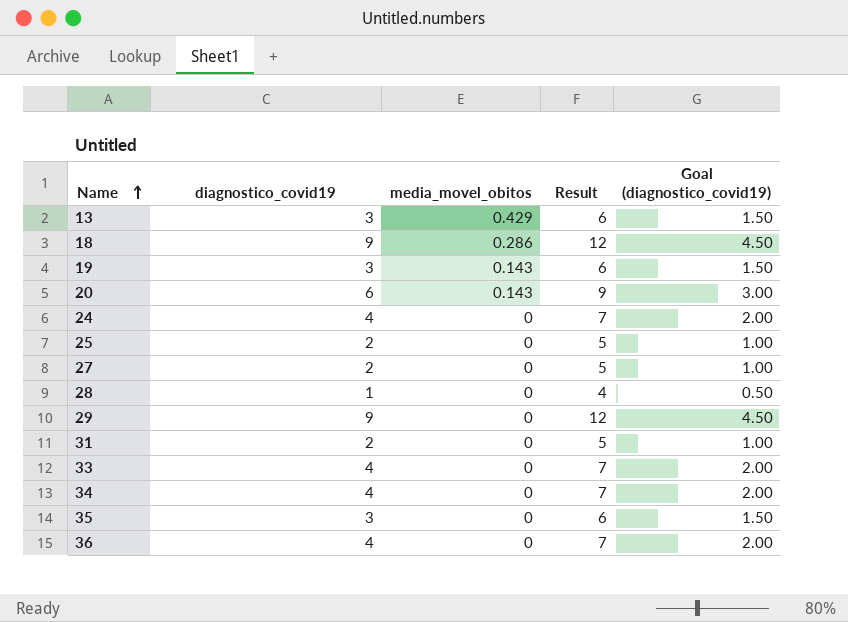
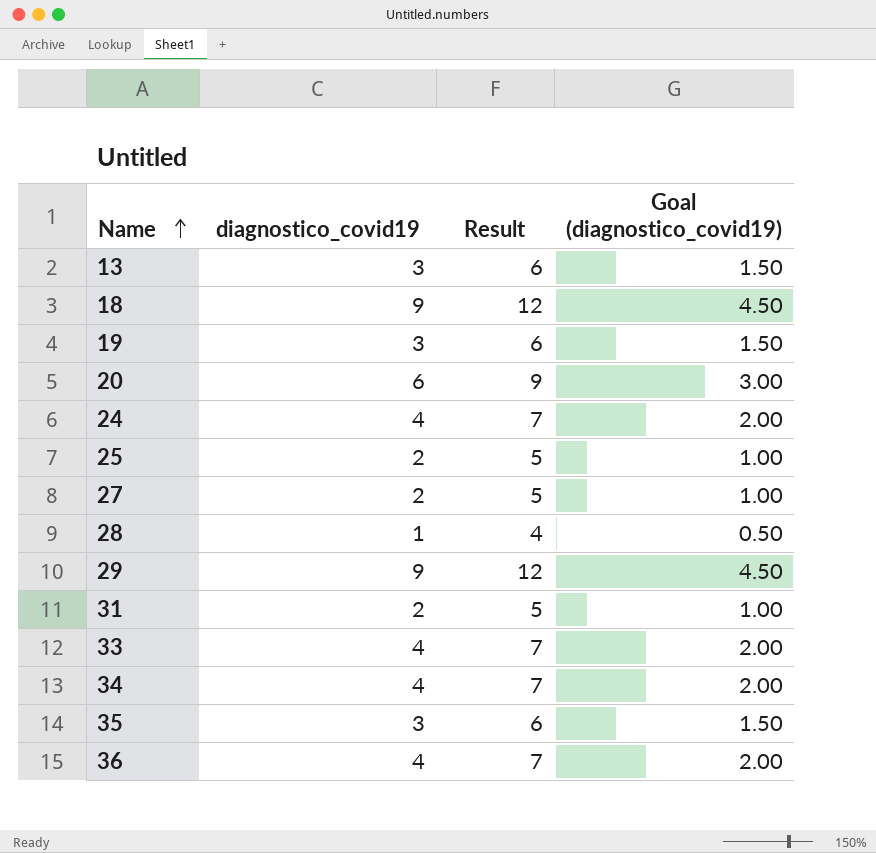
column media_movel_obitos | position: 3 -> none

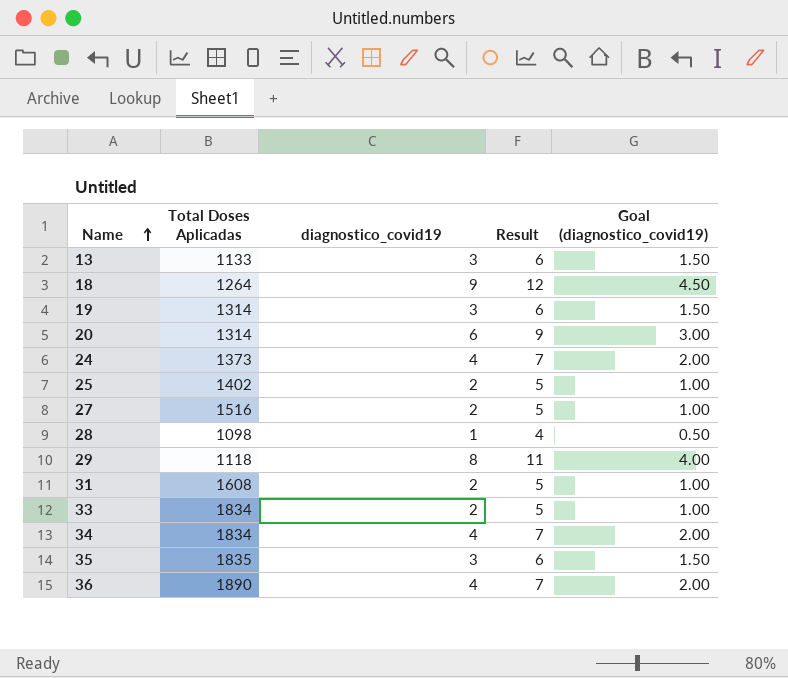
column Total Doses Aplicadas | position: none -> 2
29 | diagnostico_covid19: 9 -> 8
29 | Result: 12 -> 11
29 | Goal (diagnostico_covid19): 4.50 -> 4.00
33 | diagnostico_covid19: 4 -> 2
33 | Result: 7 -> 5
33 | Goal (diagnostico_covid19): 2.00 -> 1.00

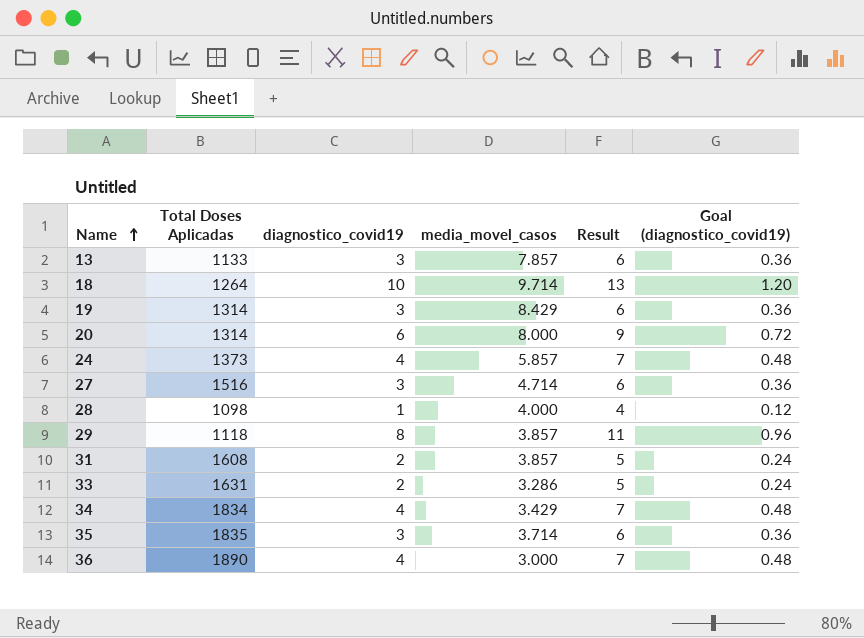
column media_movel_casos | position: none -> 4
column Goal (diagnostico_covid19) | formula: [diagnostico_covid19] * 0.5 -> [diagnostico_covid19] * 0.12
row 25: 1402 | 2 | 5 | 1.00 -> none
18 | diagnostico_covid19: 9 -> 10
18 | Result: 12 -> 13
27 | diagnostico_covid19: 2 -> 3
27 | Result: 5 -> 6
33 | Total Doses Aplicadas: 1834 -> 1631

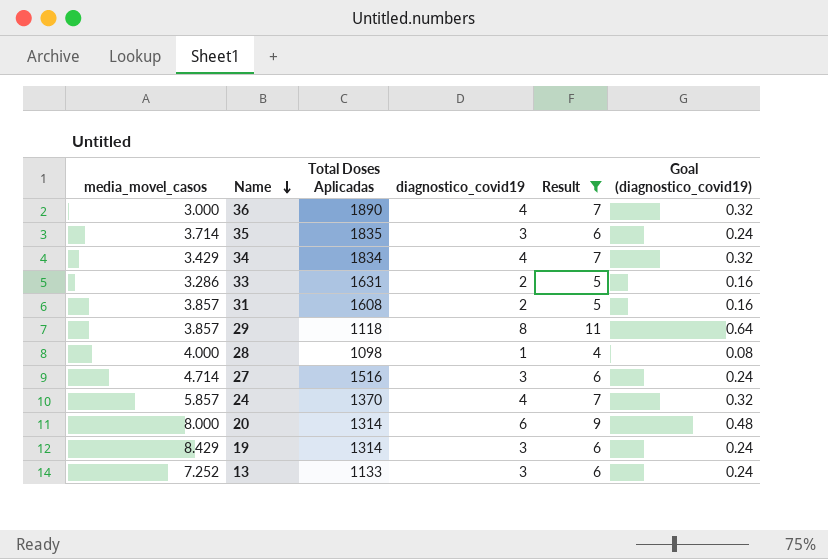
filter: none -> Result != 13
row order: Name ascending -> Name descending
column media_movel_casos | position: 4 -> 1
column Goal (diagnostico_covid19) | formula: [diagnostico_covid19] * 0.12 -> [diagnostico_covid19] * 0.08
24 | Total Doses Aplicadas: 1373 -> 1370
13 | media_movel_casos: 7.857 -> 7.252

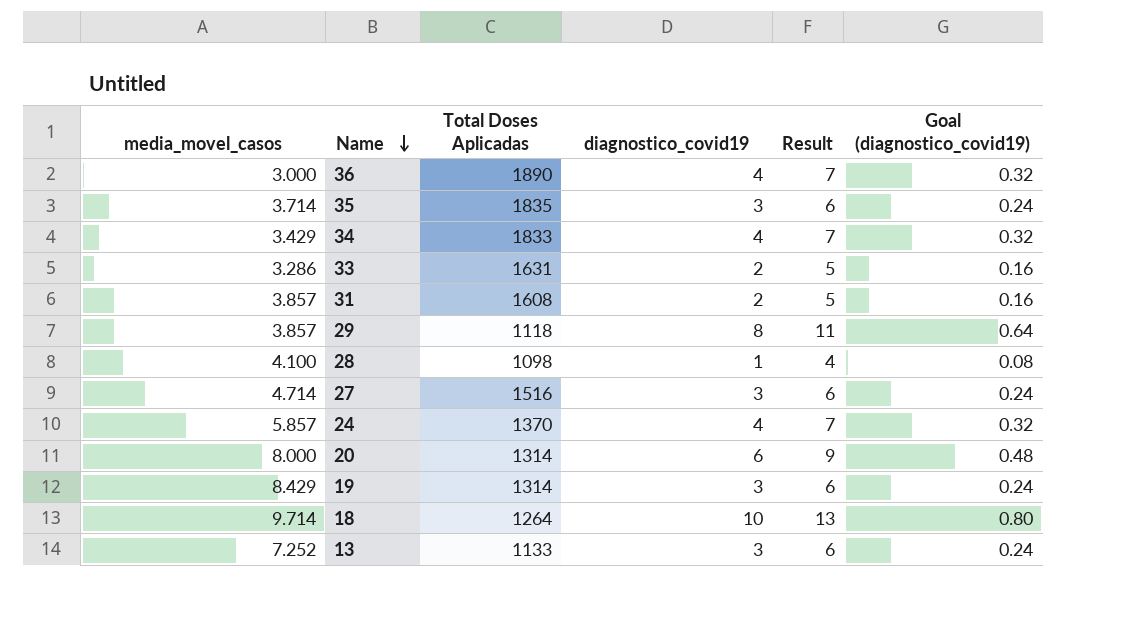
filter: Result != 13 -> none
34 | Total Doses Aplicadas: 1834 -> 1833
28 | media_movel_casos: 4.000 -> 4.100

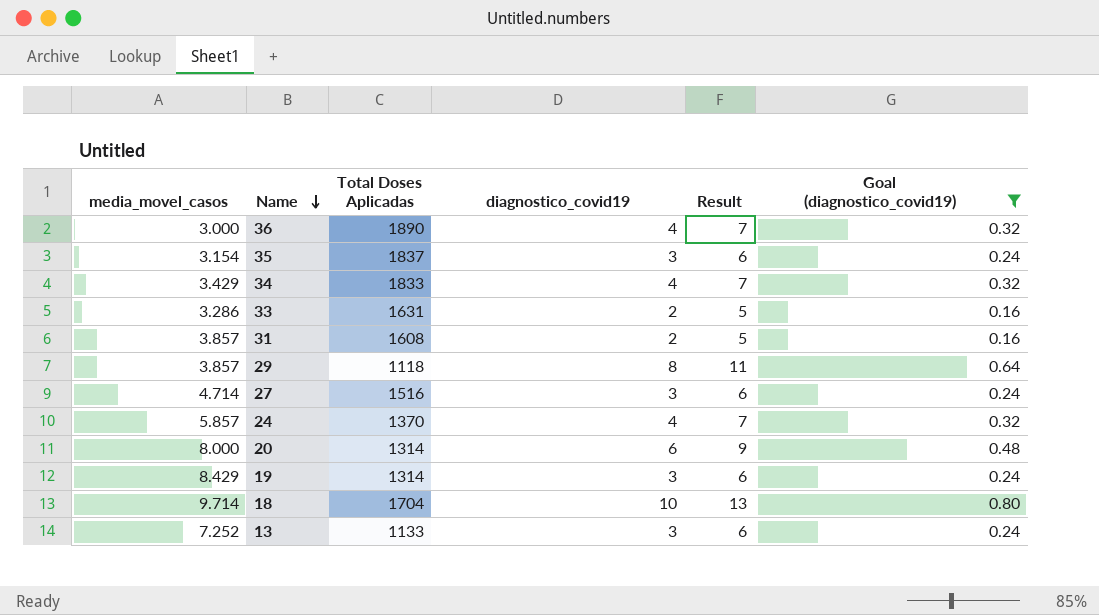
filter: none -> Goal (diagnostico_covid19) != 0.08
35 | media_movel_casos: 3.714 -> 3.154
35 | Total Doses Aplicadas: 1835 -> 1837
18 | Total Doses Aplicadas: 1264 -> 1704

